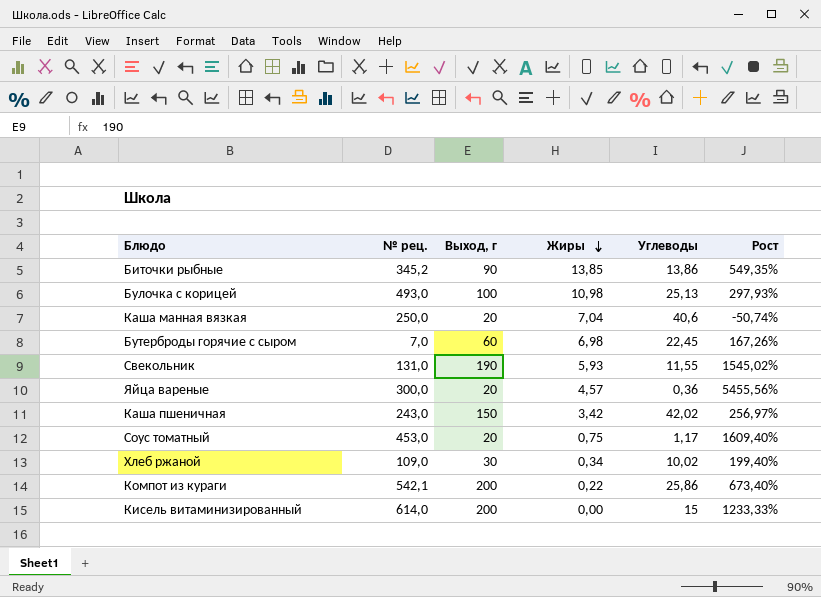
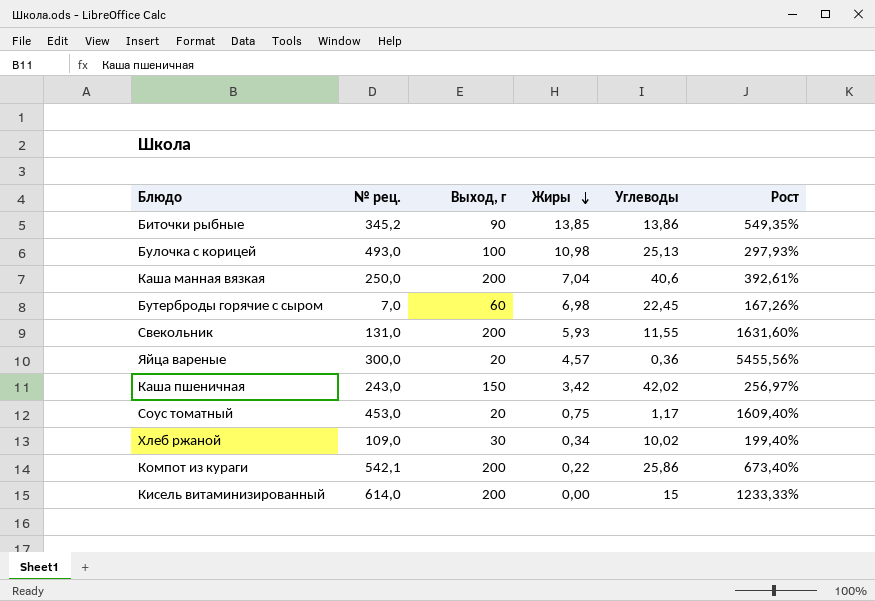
Каша манная вязкая | Выход, г: 20 -> 200
Каша манная вязкая | Рост: -50,74% -> 392,61%
Свекольник | Выход, г: 190 -> 200
Свекольник | Рост: 1545,02% -> 1631,60%

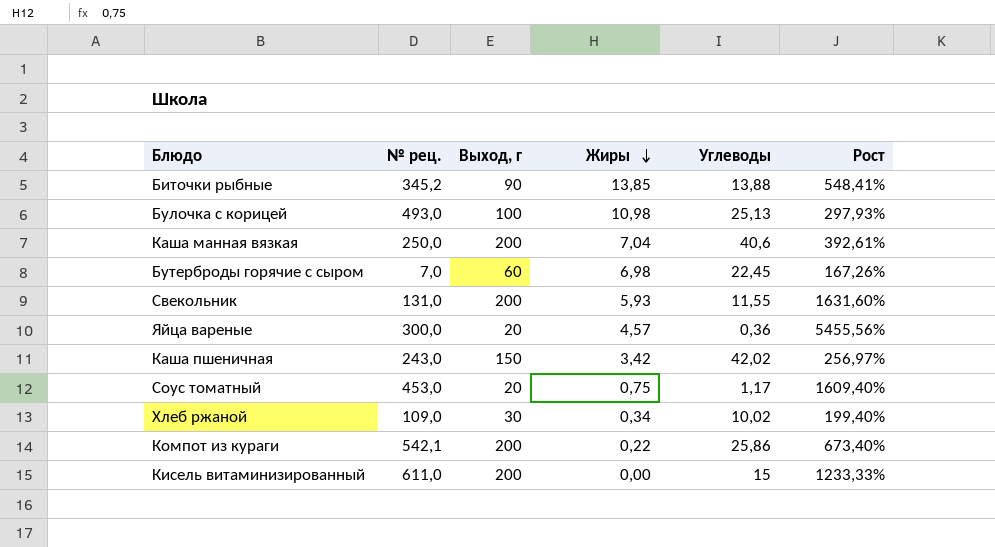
Биточки рыбные | Углеводы: 13,86 -> 13,88
Биточки рыбные | Рост: 549,35% -> 548,41%
Кисель витаминизированный | № рец.: 614,0 -> 611,0

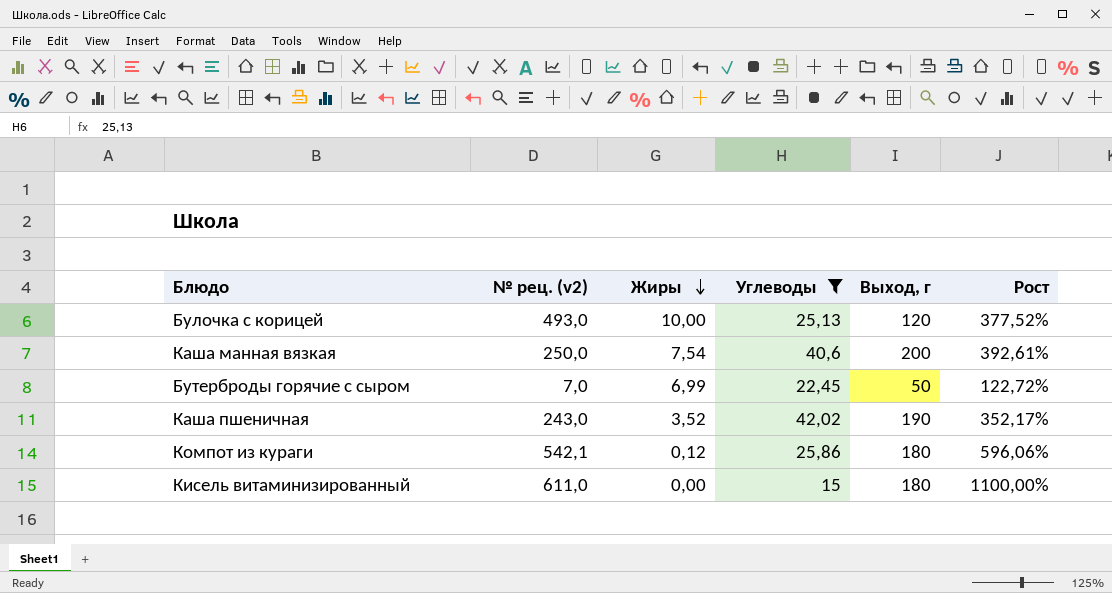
filter: none -> Углеводы >= 15
column name: № рец. -> № рец. (v2)
column Выход, г | position: 3 -> 5
Булочка с корицей | Жиры: 10,98 -> 10,00
Булочка с корицей | Выход, г: 100 -> 120
Булочка с корицей | Рост: 297,93% -> 377,52%
Каша манная вязкая | Жиры: 7,04 -> 7,54
Бутерброды горячие с сыром | Жиры: 6,98 -> 6,99
Бутерброды горячие с сыром | Выход, г: 60 -> 50
Бутерброды горячие с сыром | Рост: 167,26% -> 122,72%
Каша пшеничная | Жиры: 3,42 -> 3,52
Каша пшеничная | Выход, г: 150 -> 190
Каша пшеничная | Рост: 256,97% -> 352,17%
Компот из кураги | Жиры: 0,22 -> 0,12
Компот из кураги | Выход, г: 200 -> 180
Компот из кураги | Рост: 673,40% -> 596,06%
Кисель витаминизированный | Выход, г: 200 -> 180
Кисель витаминизированный | Рост: 1233,33% -> 1100,00%

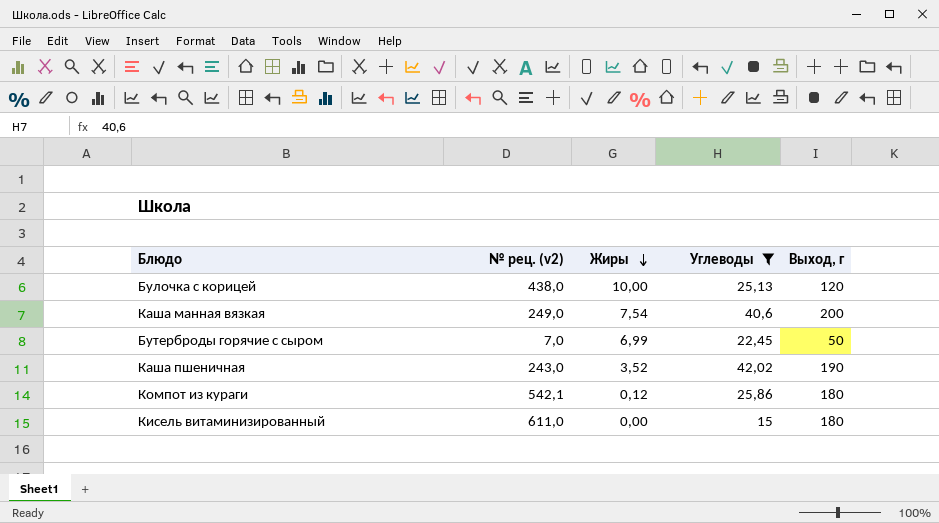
column Рост | formula: ([Выход, г] - [Углеводы]) / [Углеводы] -> none
Булочка с корицей | № рец. (v2): 493,0 -> 438,0
Каша манная вязкая | № рец. (v2): 250,0 -> 249,0

